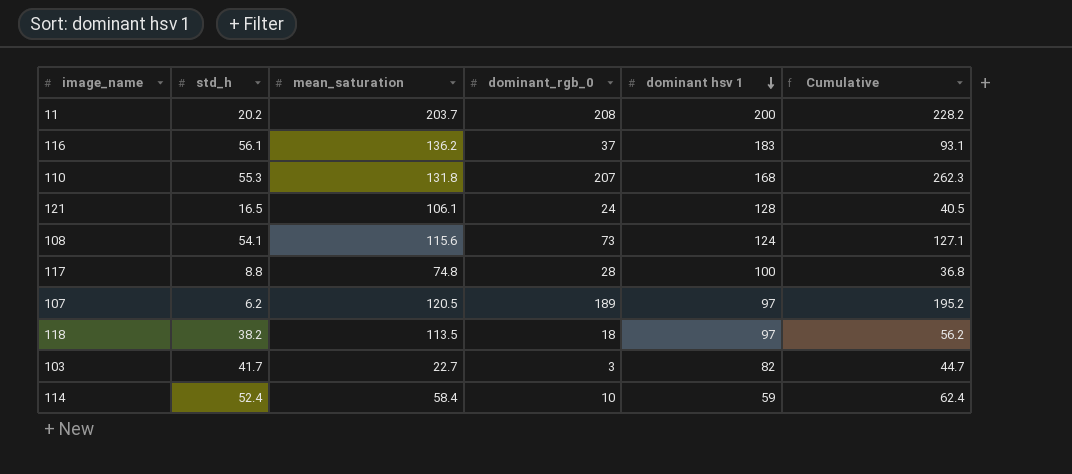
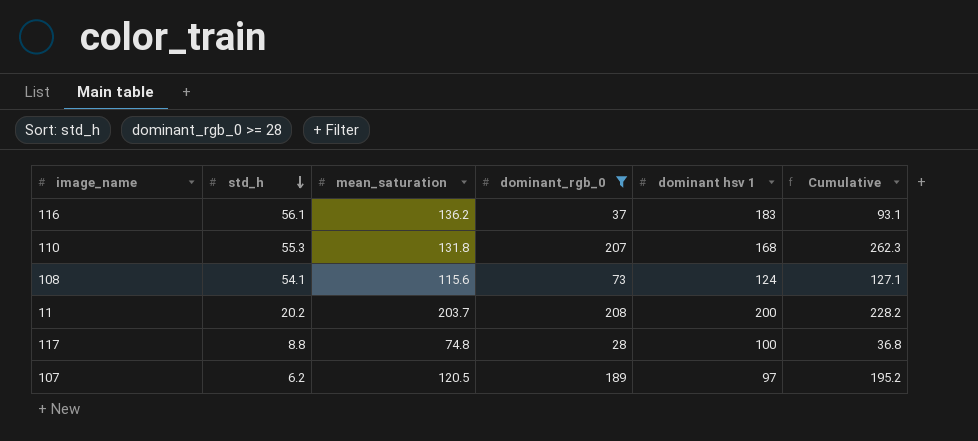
filter: none -> dominant_rgb_0 >= 28
row order: dominant hsv 1 descending -> std_h descending

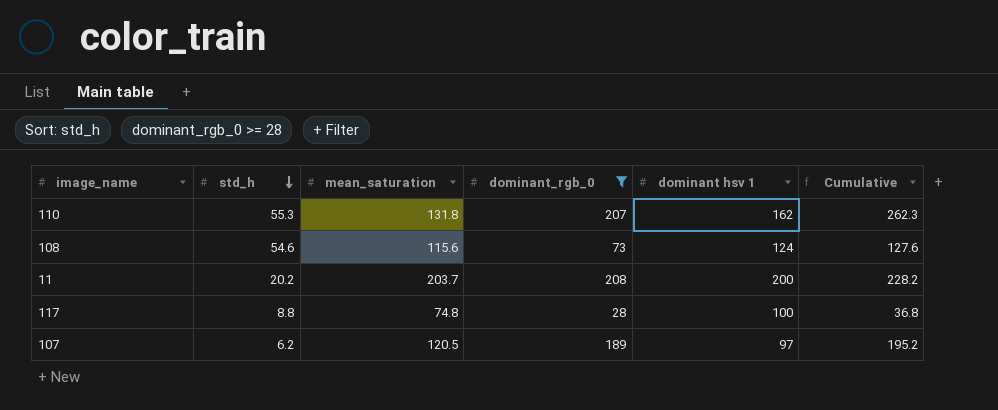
row 116: 56.1 | 136.2 | 37 | 183 | 93.1 -> none
110 | dominant hsv 1: 168 -> 162
108 | std_h: 54.1 -> 54.6
108 | Cumulative: 127.1 -> 127.6

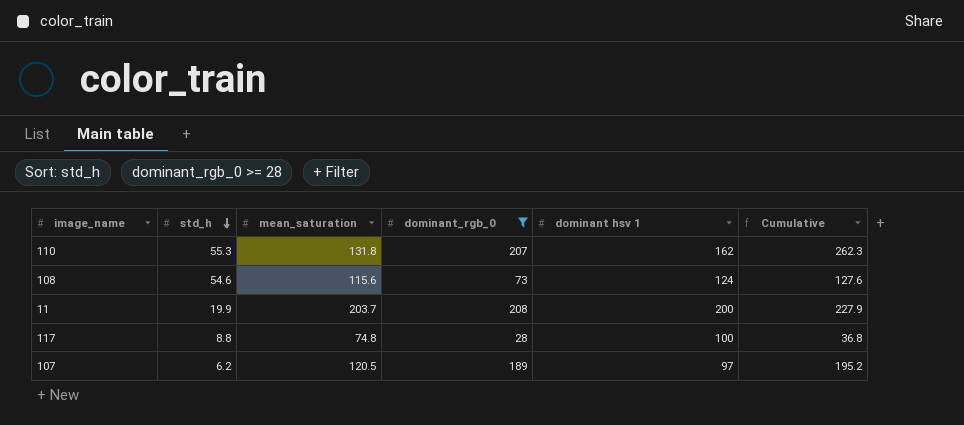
11 | std_h: 20.2 -> 19.9
11 | Cumulative: 228.2 -> 227.9

